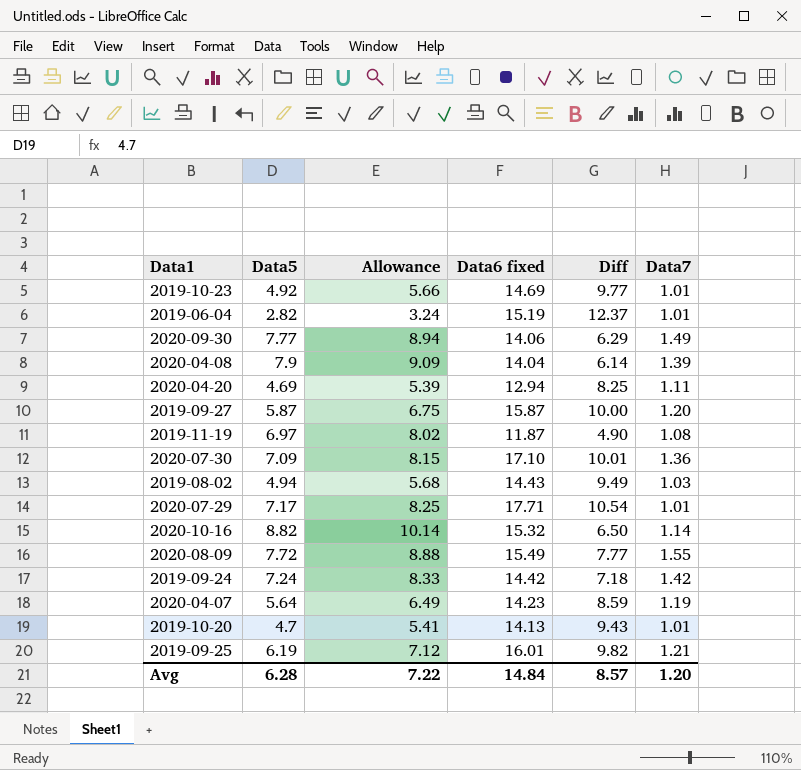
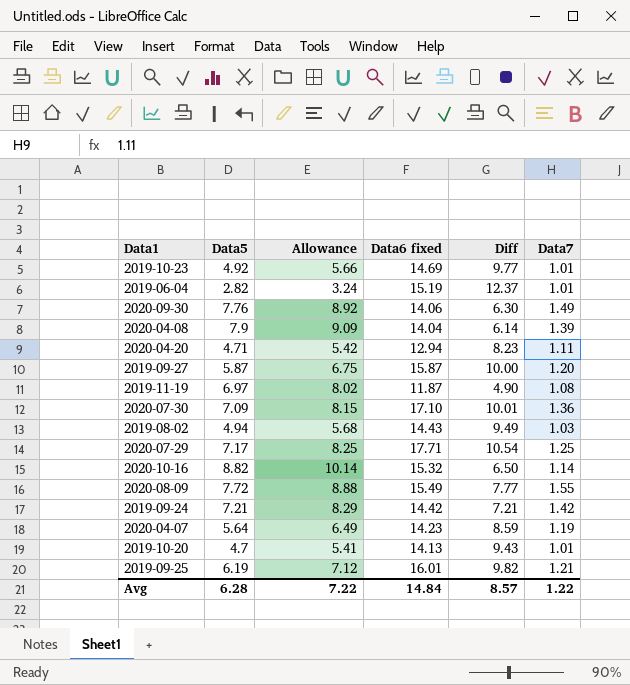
2020-09-30 | Data5: 7.77 -> 7.76
2020-09-30 | Allowance: 8.94 -> 8.92
2020-09-30 | Diff: 6.29 -> 6.30
2020-04-20 | Data5: 4.69 -> 4.71
2020-04-20 | Allowance: 5.39 -> 5.42
2020-04-20 | Diff: 8.25 -> 8.23
2020-07-29 | Data7: 1.01 -> 1.25
2019-09-24 | Data5: 7.24 -> 7.21
2019-09-24 | Allowance: 8.33 -> 8.29
2019-09-24 | Diff: 7.18 -> 7.21
Avg | Data7: 1.20 -> 1.22

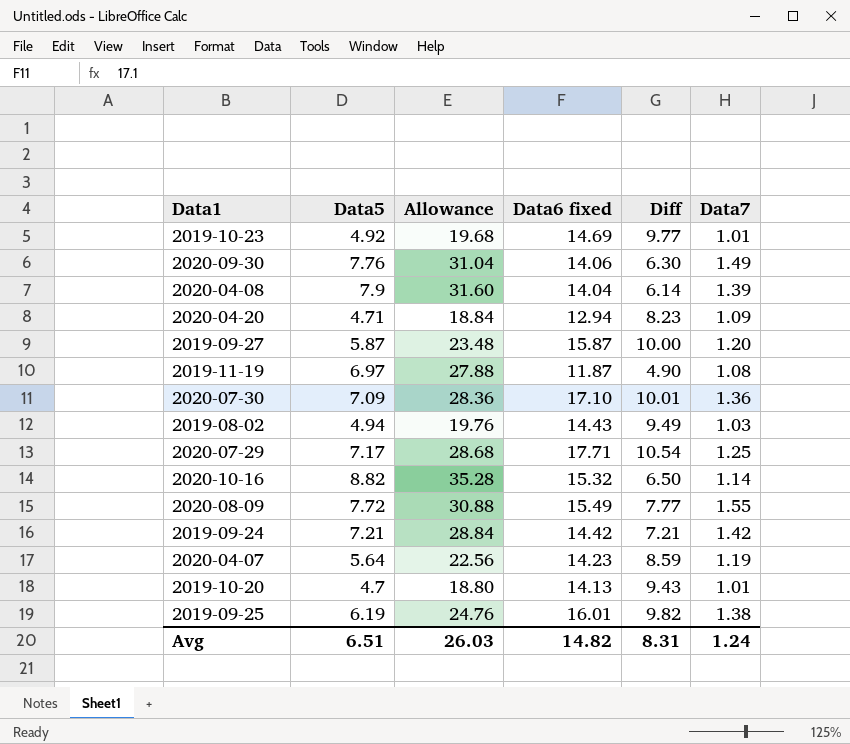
column Allowance | formula: [Data5] * 1.15 -> [Data5] * 4
row 2019-06-04: 2.82 | 3.24 | 15.19 | 12.37 | 1.01 -> none
2020-04-20 | Data7: 1.11 -> 1.09
2019-09-25 | Data7: 1.21 -> 1.38
Avg | Data5: 6.28 -> 6.51
Avg | Allowance: 7.22 -> 26.03
Avg | Data6 fixed: 14.84 -> 14.82
Avg | Diff: 8.57 -> 8.31
Avg | Data7: 1.22 -> 1.24

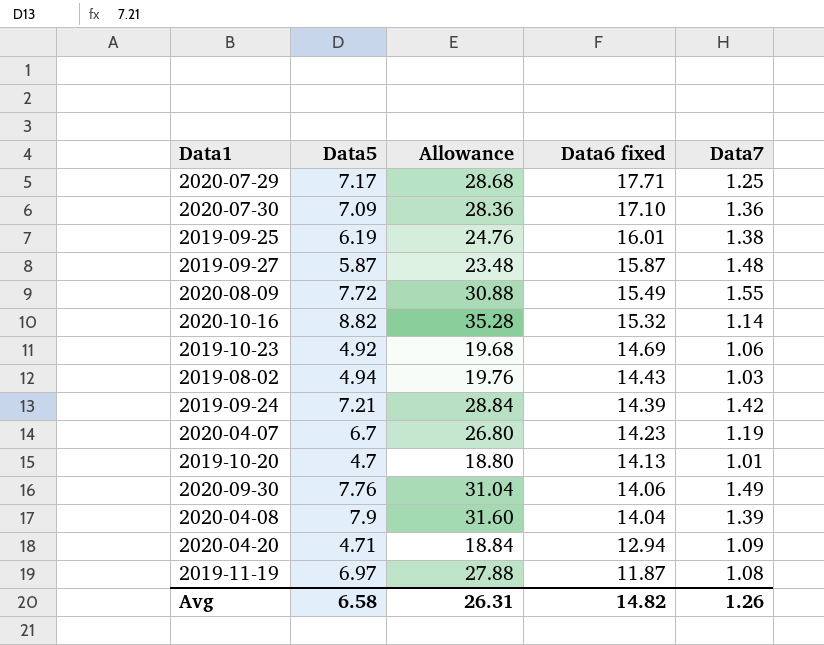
row order: none -> Data6 fixed descending
column Diff | formula: [Data6 fixed] - [Data5] -> none
2019-09-27 | Data7: 1.20 -> 1.48
2019-10-23 | Data7: 1.01 -> 1.06
2019-09-24 | Data6 fixed: 14.42 -> 14.39
2020-04-07 | Data5: 5.64 -> 6.7
2020-04-07 | Allowance: 22.56 -> 26.80
Avg | Data5: 6.51 -> 6.58
Avg | Allowance: 26.03 -> 26.31
Avg | Data7: 1.24 -> 1.26

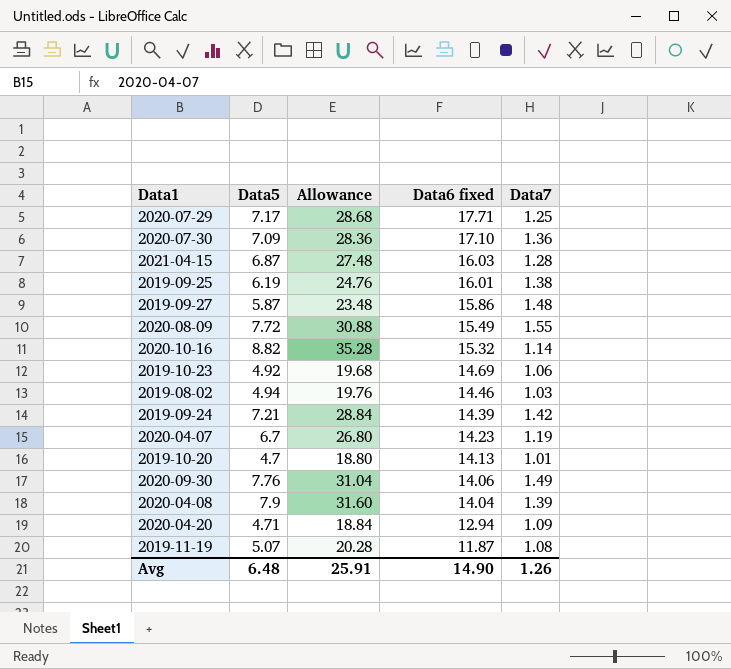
row 2021-04-15: none -> 6.87 | 27.48 | 16.03 | 1.28
2019-09-27 | Data6 fixed: 15.87 -> 15.86
2019-08-02 | Data6 fixed: 14.43 -> 14.46
2019-11-19 | Data5: 6.97 -> 5.07
2019-11-19 | Allowance: 27.88 -> 20.28
Avg | Data5: 6.58 -> 6.48
Avg | Allowance: 26.31 -> 25.91
Avg | Data6 fixed: 14.82 -> 14.90

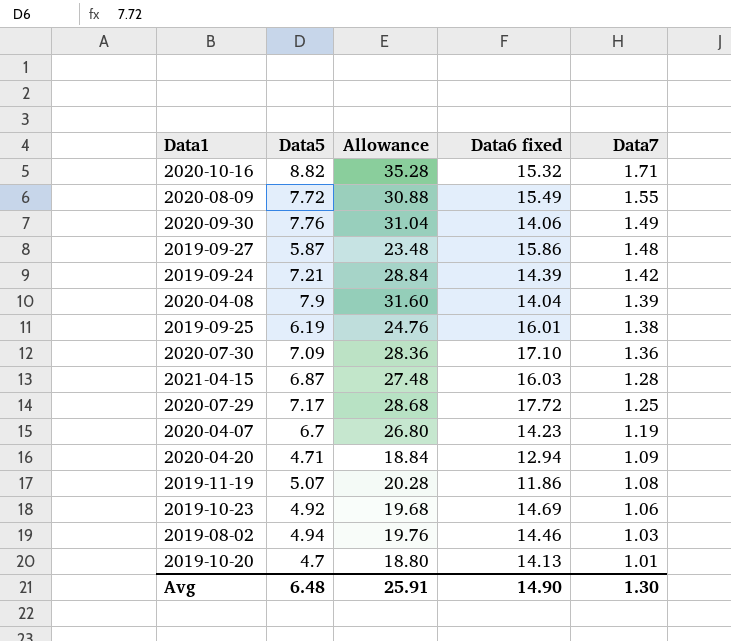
row order: Data6 fixed descending -> Data7 descending
2020-10-16 | Data7: 1.14 -> 1.71
2020-07-29 | Data6 fixed: 17.71 -> 17.72
2019-11-19 | Data6 fixed: 11.87 -> 11.86
Avg | Data7: 1.26 -> 1.30

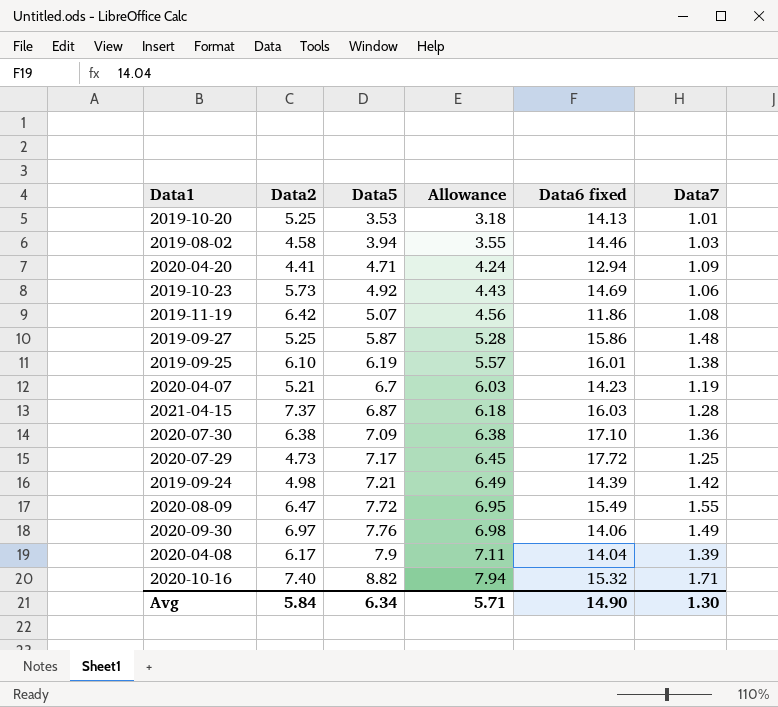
row order: Data7 descending -> Data5 ascending
column Data2 | position: none -> 2
column Allowance | formula: [Data5] * 4 -> [Data5] * 0.9
2019-10-20 | Data5: 4.7 -> 3.53
2019-08-02 | Data5: 4.94 -> 3.94
Avg | Data5: 6.48 -> 6.34
Avg | Allowance: 25.91 -> 5.71

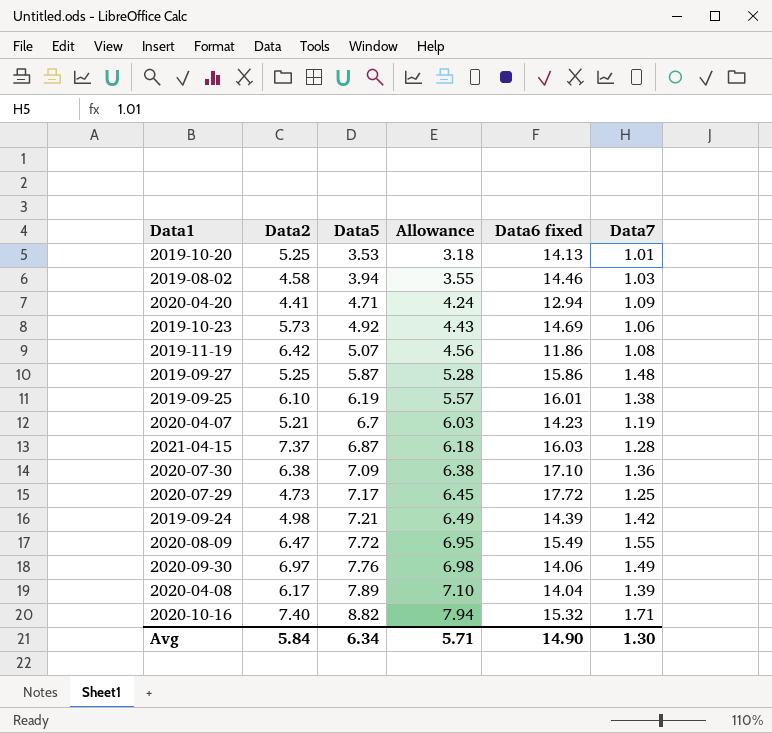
2020-04-08 | Data5: 7.9 -> 7.89
2020-04-08 | Allowance: 7.11 -> 7.10

